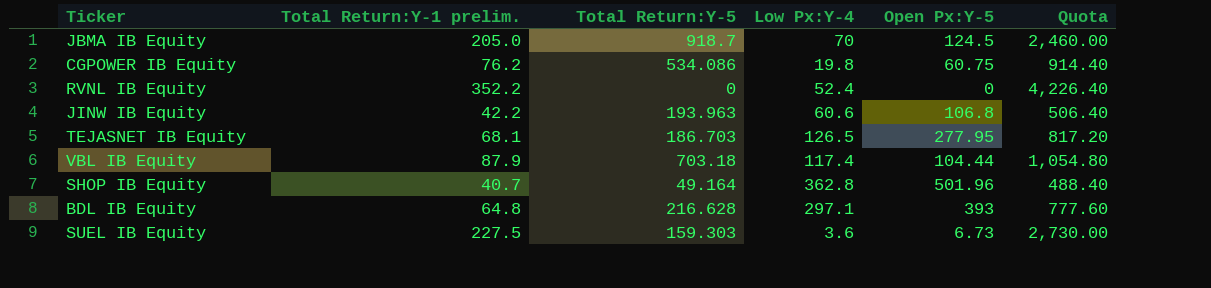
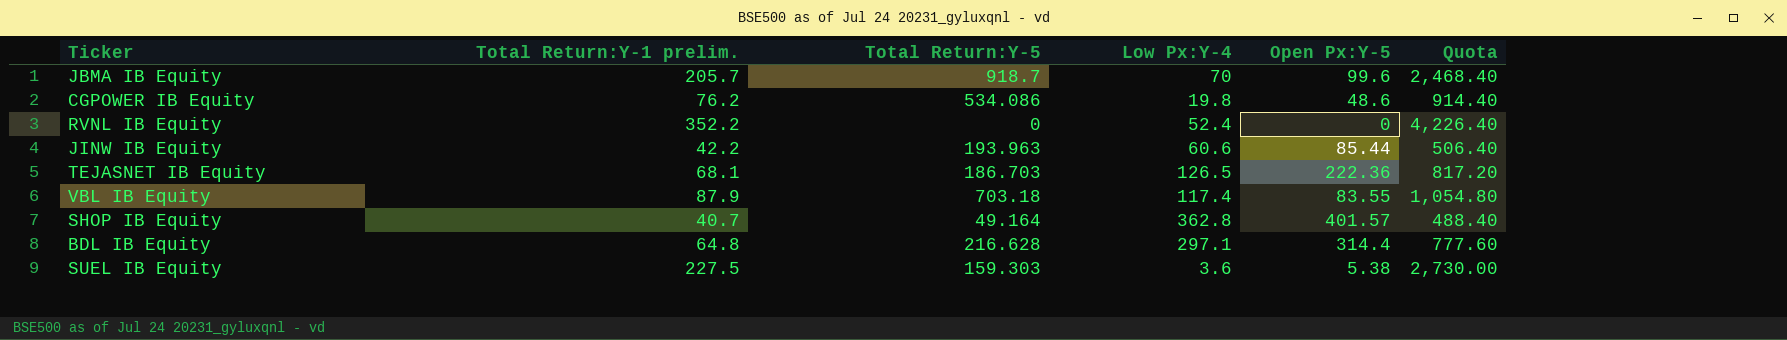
JBMA IB Equity | Total Return:Y-1 prelim.: 205.0 -> 205.7
JBMA IB Equity | Open Px:Y-5: 124.5 -> 99.6
JBMA IB Equity | Quota: 2,460.00 -> 2,468.40
CGPOWER IB Equity | Open Px:Y-5: 60.75 -> 48.6
JINW IB Equity | Open Px:Y-5: 106.8 -> 85.44
TEJASNET IB Equity | Open Px:Y-5: 277.95 -> 222.36
VBL IB Equity | Open Px:Y-5: 104.44 -> 83.55
SHOP IB Equity | Open Px:Y-5: 501.96 -> 401.57
BDL IB Equity | Open Px:Y-5: 393 -> 314.4
SUEL IB Equity | Open Px:Y-5: 6.73 -> 5.38

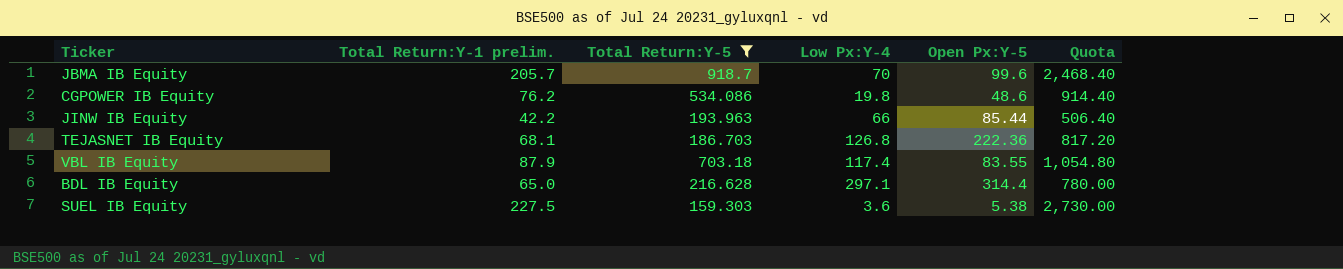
filter: none -> Total Return:Y-5 >= 159.303
JINW IB Equity | Low Px:Y-4: 60.6 -> 66
TEJASNET IB Equity | Low Px:Y-4: 126.5 -> 126.8
BDL IB Equity | Total Return:Y-1 prelim.: 64.8 -> 65.0
BDL IB Equity | Quota: 777.60 -> 780.00

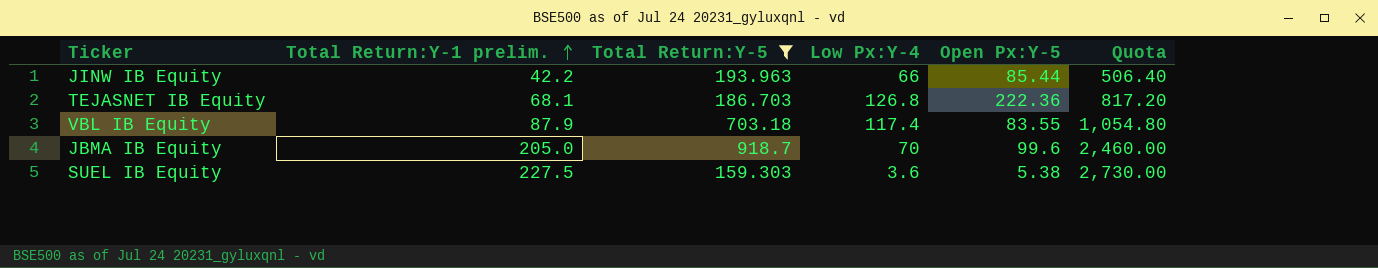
row order: none -> Total Return:Y-1 prelim. ascending
row CGPOWER IB Equity: 76.2 | 534.086 | 19.8 | 48.6 | 914.40 -> none
row BDL IB Equity: 65.0 | 216.628 | 297.1 | 314.4 | 780.00 -> none
JBMA IB Equity | Total Return:Y-1 prelim.: 205.7 -> 205.0
JBMA IB Equity | Quota: 2,468.40 -> 2,460.00

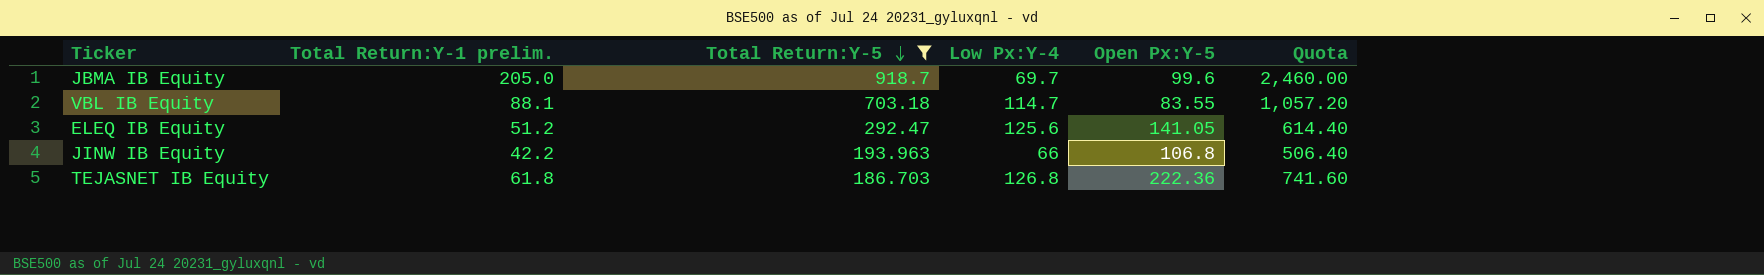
row order: Total Return:Y-1 prelim. ascending -> Total Return:Y-5 descending
row SUEL IB Equity: 227.5 | 159.303 | 3.6 | 5.38 | 2,730.00 -> none
JBMA IB Equity | Low Px:Y-4: 70 -> 69.7
VBL IB Equity | Total Return:Y-1 prelim.: 87.9 -> 88.1
VBL IB Equity | Low Px:Y-4: 117.4 -> 114.7
VBL IB Equity | Quota: 1,054.80 -> 1,057.20
row ELEQ IB Equity: none -> 51.2 | 292.47 | 125.6 | 141.05 | 614.40
JINW IB Equity | Open Px:Y-5: 85.44 -> 106.8
TEJASNET IB Equity | Total Return:Y-1 prelim.: 68.1 -> 61.8
TEJASNET IB Equity | Quota: 817.20 -> 741.60

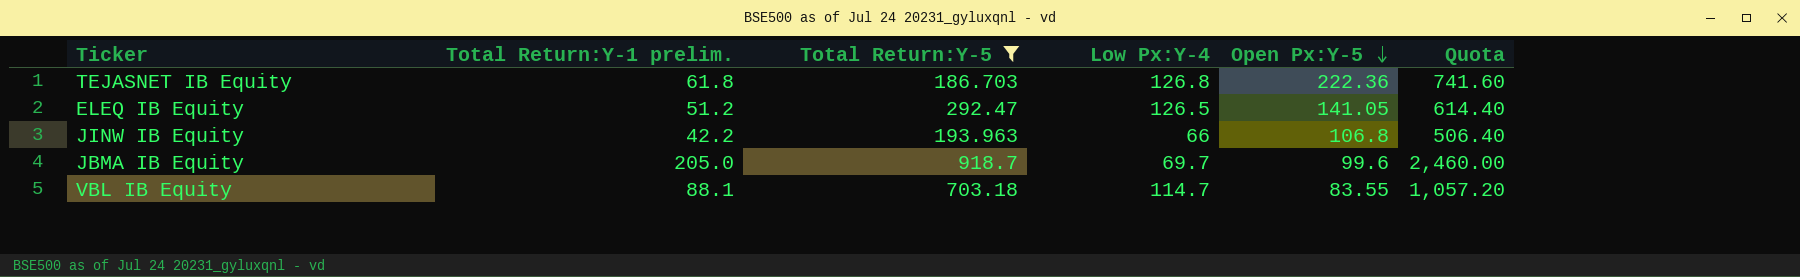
row order: Total Return:Y-5 descending -> Open Px:Y-5 descending
ELEQ IB Equity | Low Px:Y-4: 125.6 -> 126.5

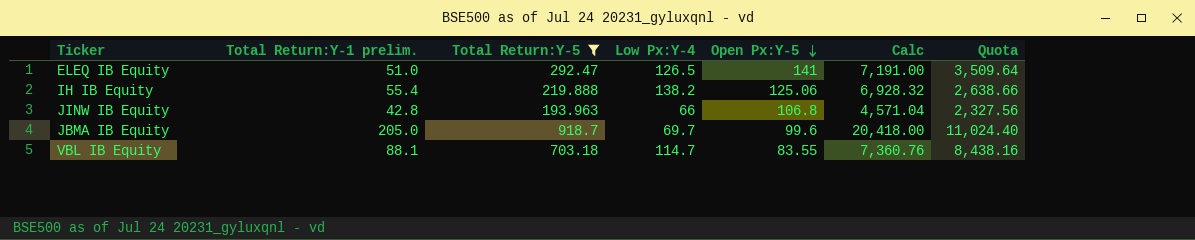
column Calc | formula: none -> [Total Return:Y-1 prelim.] * [Open Px:Y-5]
column Quota | formula: [Total Return:Y-1 prelim.] * 12 -> [Total Return:Y-5] * 12
row TEJASNET IB Equity: 61.8 | 186.703 | 126.8 | 222.36 | 741.60 -> none
ELEQ IB Equity | Total Return:Y-1 prelim.: 51.2 -> 51.0
ELEQ IB Equity | Open Px:Y-5: 141.05 -> 141
row IH IB Equity: none -> 55.4 | 219.888 | 138.2 | 125.06 | 6,928.32 | 2,638.66
JINW IB Equity | Total Return:Y-1 prelim.: 42.2 -> 42.8

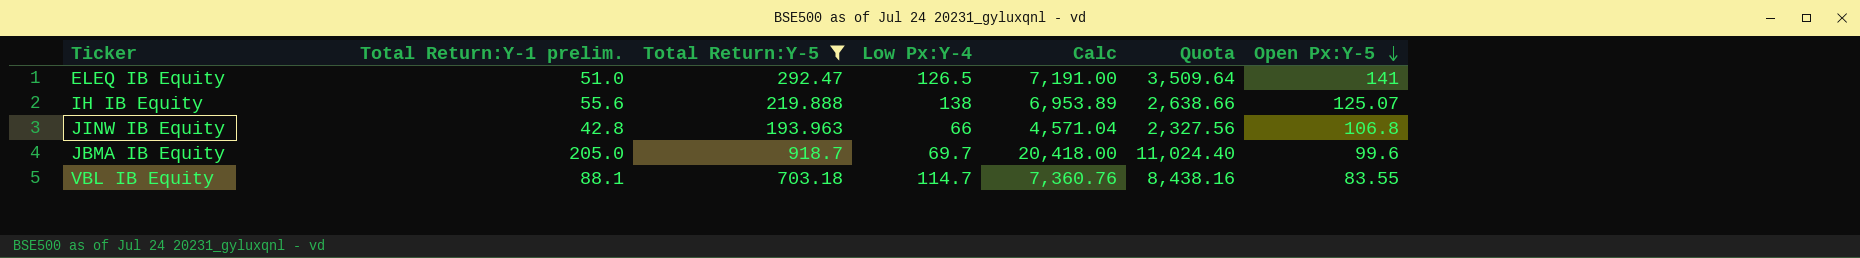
column Open Px:Y-5 | position: 5 -> 7
IH IB Equity | Total Return:Y-1 prelim.: 55.4 -> 55.6
IH IB Equity | Low Px:Y-4: 138.2 -> 138
IH IB Equity | Calc: 6,928.32 -> 6,953.89
IH IB Equity | Open Px:Y-5: 125.06 -> 125.07

